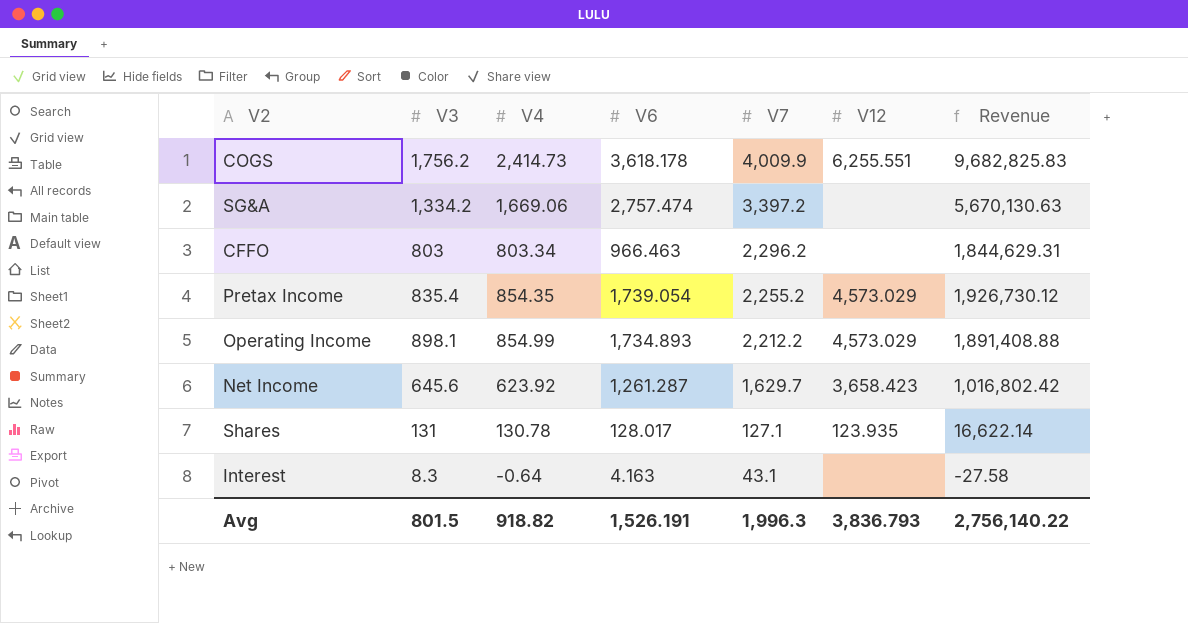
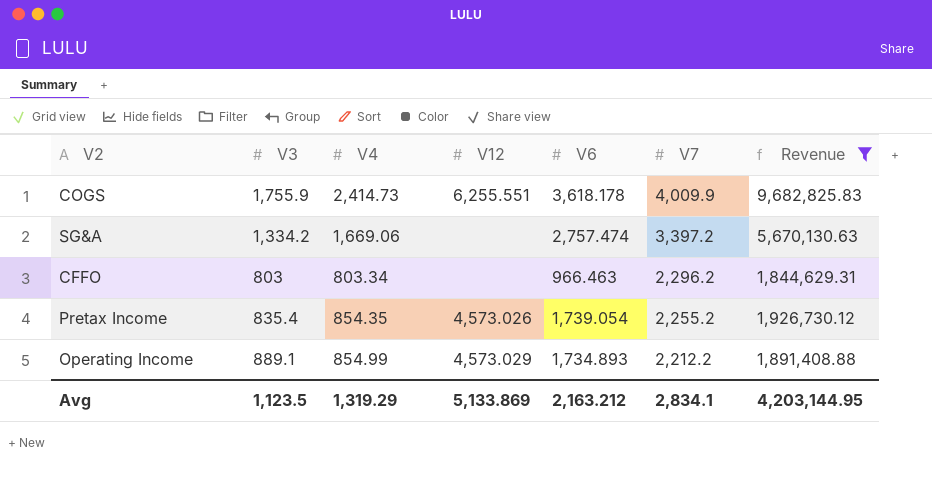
filter: none -> Revenue >= 1,844,629.31
column V12 | position: 6 -> 4
COGS | V3: 1,756.2 -> 1,755.9
Pretax Income | V12: 4,573.029 -> 4,573.026
Operating Income | V3: 898.1 -> 889.1
Avg | V3: 801.5 -> 1,123.5
Avg | V4: 918.82 -> 1,319.29
Avg | V12: 3,836.793 -> 5,133.869
Avg | V6: 1,526.191 -> 2,163.212
Avg | V7: 1,996.3 -> 2,834.1
Avg | Revenue: 2,756,140.22 -> 4,203,144.95

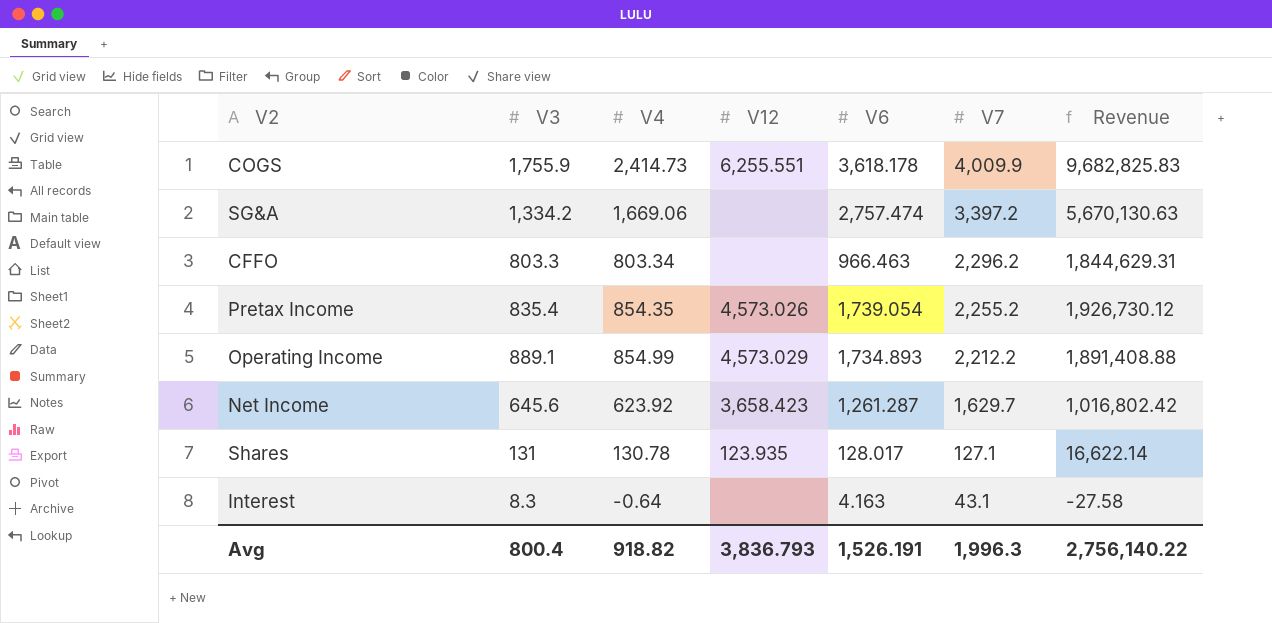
filter: Revenue >= 1,844,629.31 -> none
CFFO | V3: 803 -> 803.3
Avg | V3: 1,123.5 -> 800.4
Avg | V4: 1,319.29 -> 918.82
Avg | V12: 5,133.869 -> 3,836.793
Avg | V6: 2,163.212 -> 1,526.191
Avg | V7: 2,834.1 -> 1,996.3
Avg | Revenue: 4,203,144.95 -> 2,756,140.22

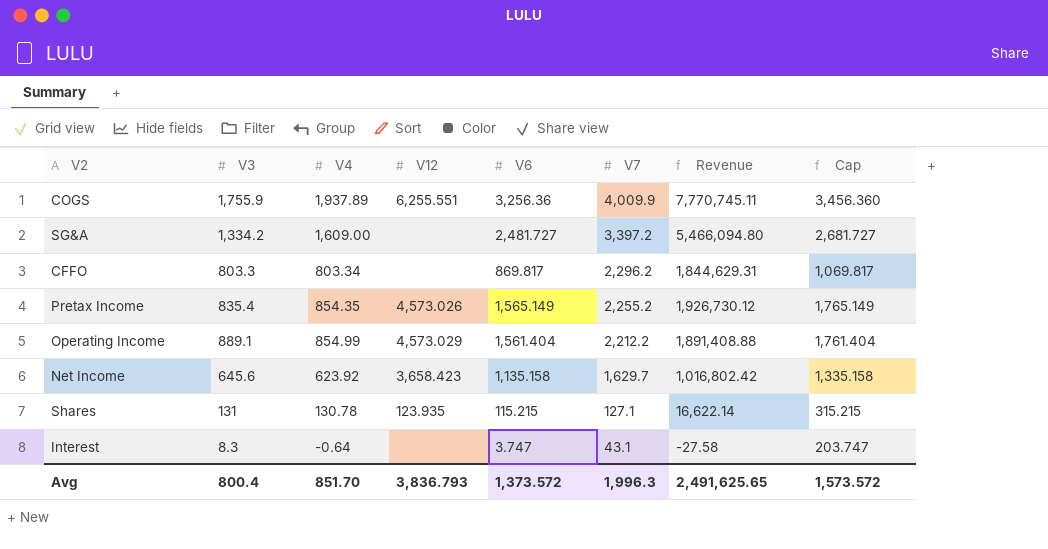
column Cap | formula: none -> [V6] + 200
COGS | V4: 2,414.73 -> 1,937.89
COGS | V6: 3,618.178 -> 3,256.36
COGS | Revenue: 9,682,825.83 -> 7,770,745.11
SG&A | V4: 1,669.06 -> 1,609.00
SG&A | V6: 2,757.474 -> 2,481.727
SG&A | Revenue: 5,670,130.63 -> 5,466,094.80
CFFO | V6: 966.463 -> 869.817
Pretax Income | V6: 1,739.054 -> 1,565.149
Operating Income | V6: 1,734.893 -> 1,561.404
Net Income | V6: 1,261.287 -> 1,135.158
Shares | V6: 128.017 -> 115.215
Interest | V6: 4.163 -> 3.747
Avg | V4: 918.82 -> 851.70
Avg | V6: 1,526.191 -> 1,373.572
Avg | Revenue: 2,756,140.22 -> 2,491,625.65

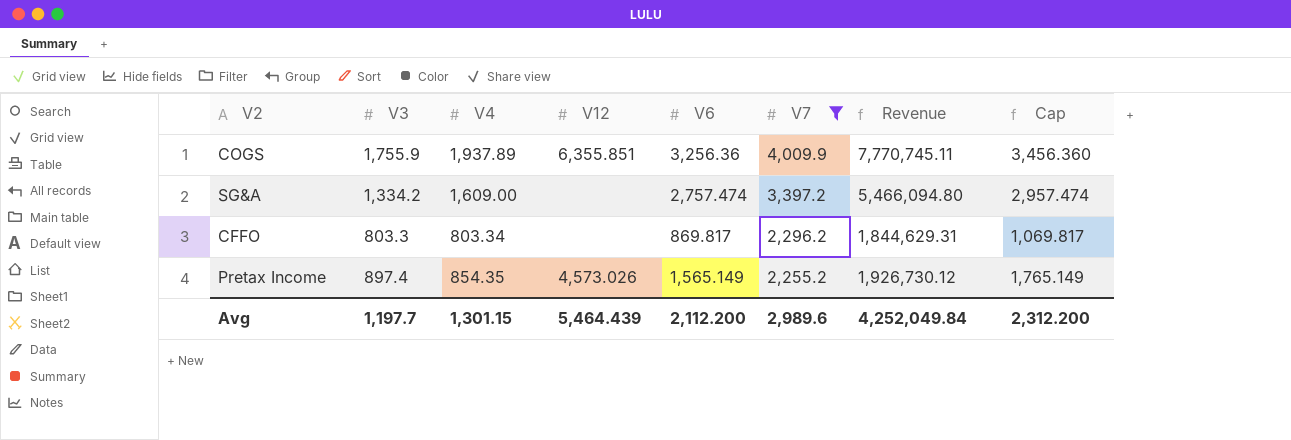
filter: none -> V7 >= 2,255.2
COGS | V12: 6,255.551 -> 6,355.851
SG&A | V6: 2,481.727 -> 2,757.474
SG&A | Cap: 2,681.727 -> 2,957.474
Pretax Income | V3: 835.4 -> 897.4
Avg | V3: 800.4 -> 1,197.7
Avg | V4: 851.70 -> 1,301.15
Avg | V12: 3,836.793 -> 5,464.439
Avg | V6: 1,373.572 -> 2,112.200
Avg | V7: 1,996.3 -> 2,989.6
Avg | Revenue: 2,491,625.65 -> 4,252,049.84
Avg | Cap: 1,573.572 -> 2,312.200

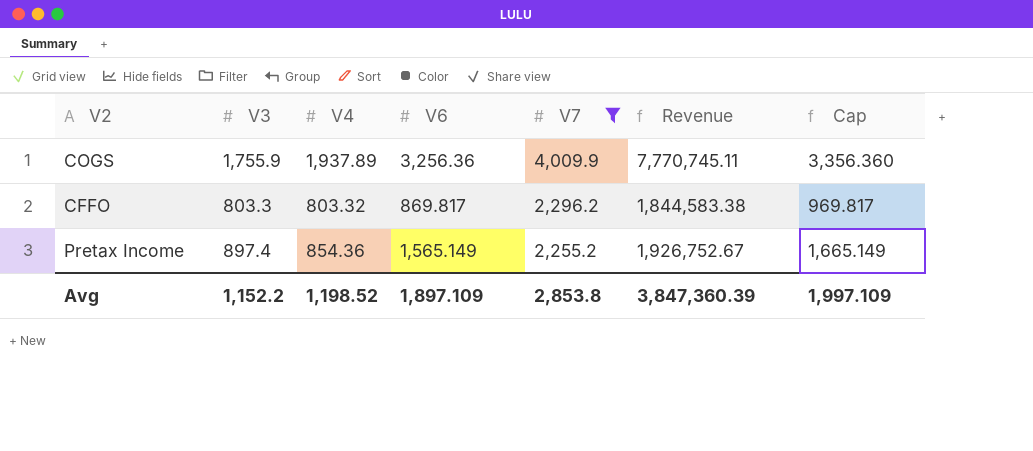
column V12 | position: 4 -> none
column Cap | formula: [V6] + 200 -> [V6] + 100
row SG&A: 1,334.2 | 1,609.00 | none | 2,757.474 | 3,397.2 | 5,466,094.80 | 2,957.474 -> none
CFFO | V4: 803.34 -> 803.32
CFFO | Revenue: 1,844,629.31 -> 1,844,583.38
Pretax Income | V4: 854.35 -> 854.36
Pretax Income | Revenue: 1,926,730.12 -> 1,926,752.67
Avg | V3: 1,197.7 -> 1,152.2
Avg | V4: 1,301.15 -> 1,198.52
Avg | V6: 2,112.200 -> 1,897.109
Avg | V7: 2,989.6 -> 2,853.8
Avg | Revenue: 4,252,049.84 -> 3,847,360.39
Avg | Cap: 2,312.200 -> 1,997.109

